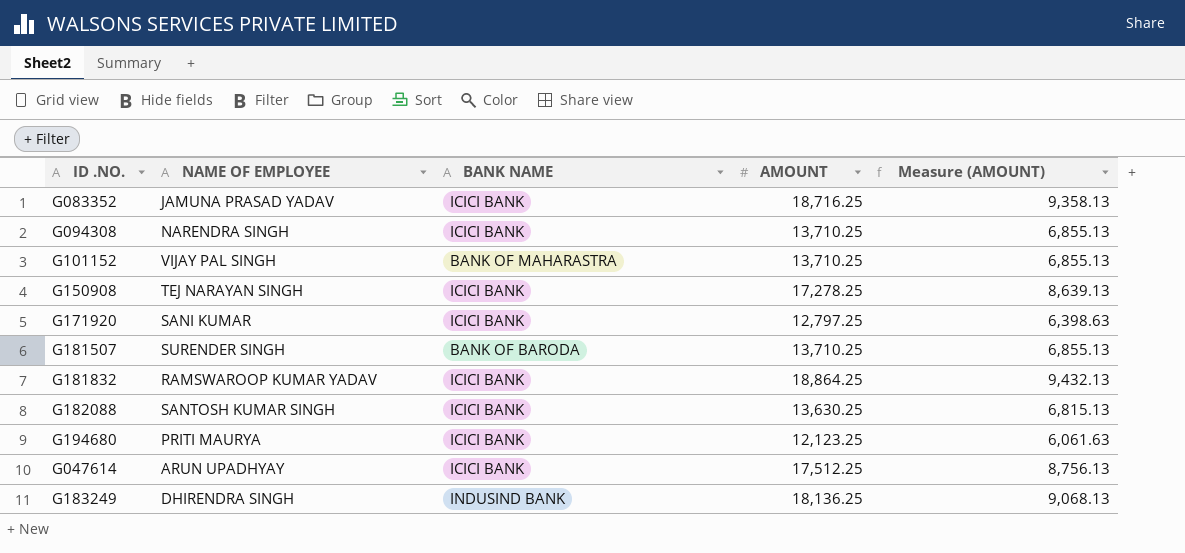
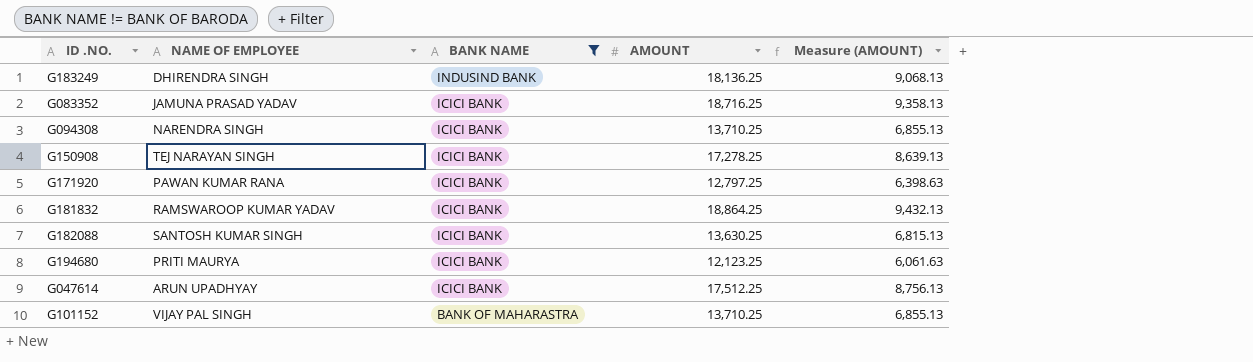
filter: none -> BANK NAME != BANK OF BARODA
row order: none -> BANK NAME descending
G171920 | NAME OF EMPLOYEE: SANI KUMAR -> PAWAN KUMAR RANA

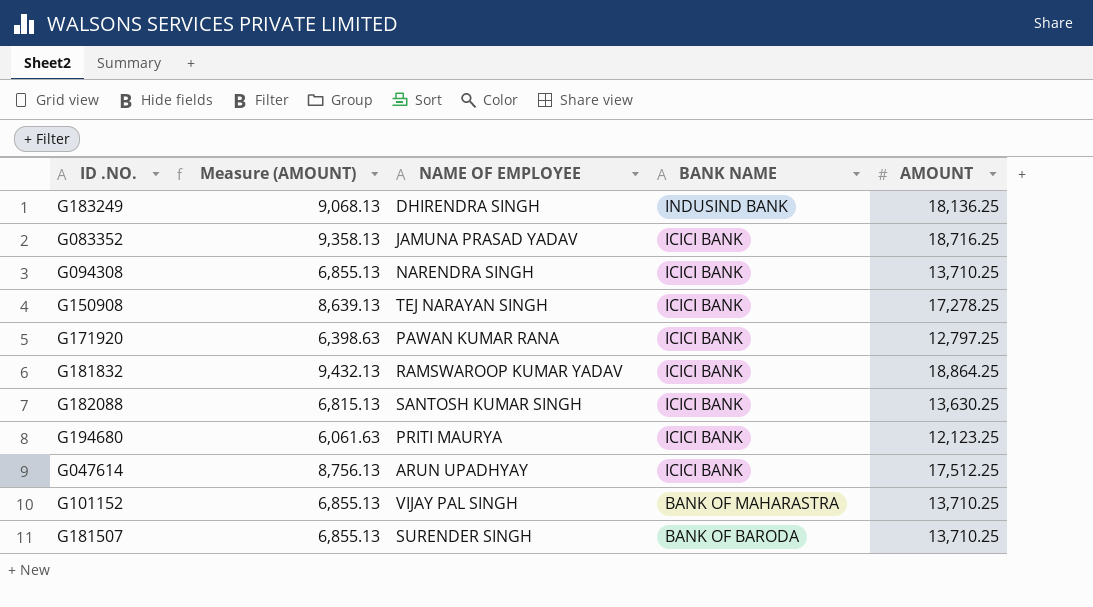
filter: BANK NAME != BANK OF BARODA -> none
column Measure (AMOUNT) | position: 5 -> 2

